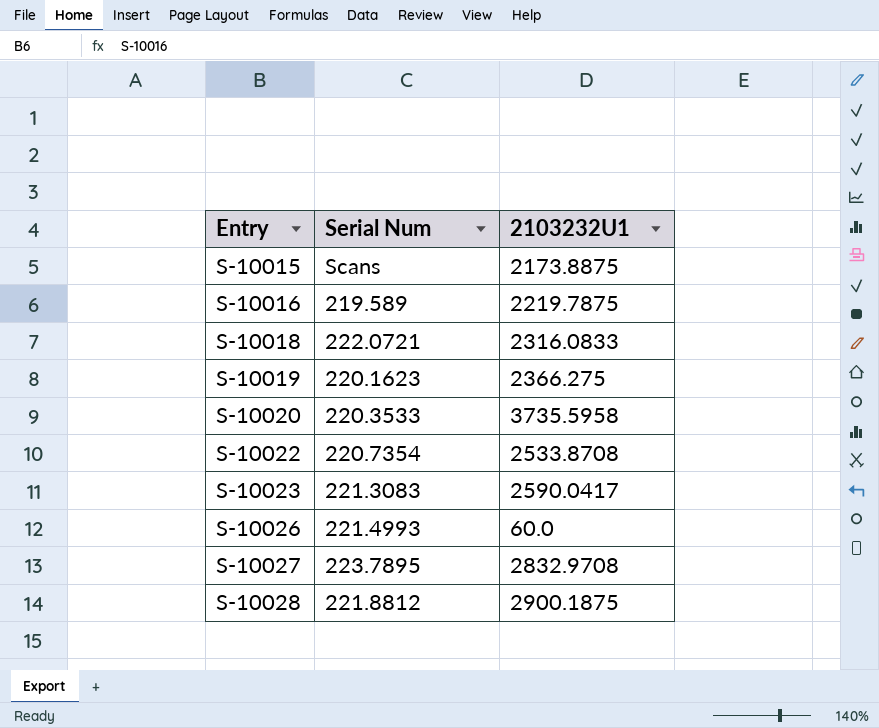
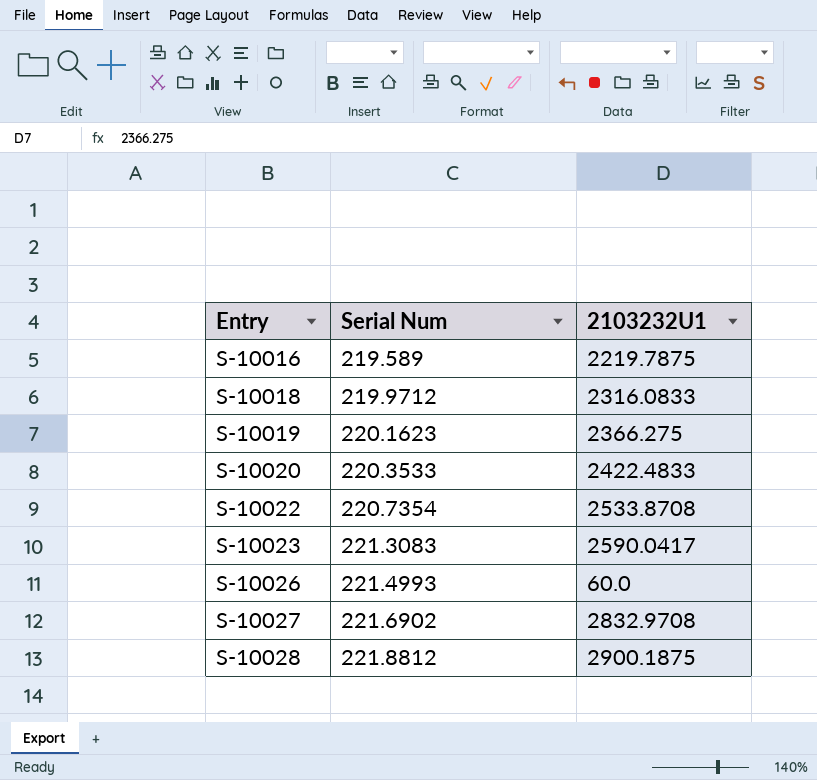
row S-10015: Scans | 2173.8875 -> none
S-10018 | Serial Num: 222.0721 -> 219.9712
S-10020 | 2103232U1: 3735.5958 -> 2422.4833
S-10027 | Serial Num: 223.7895 -> 221.6902

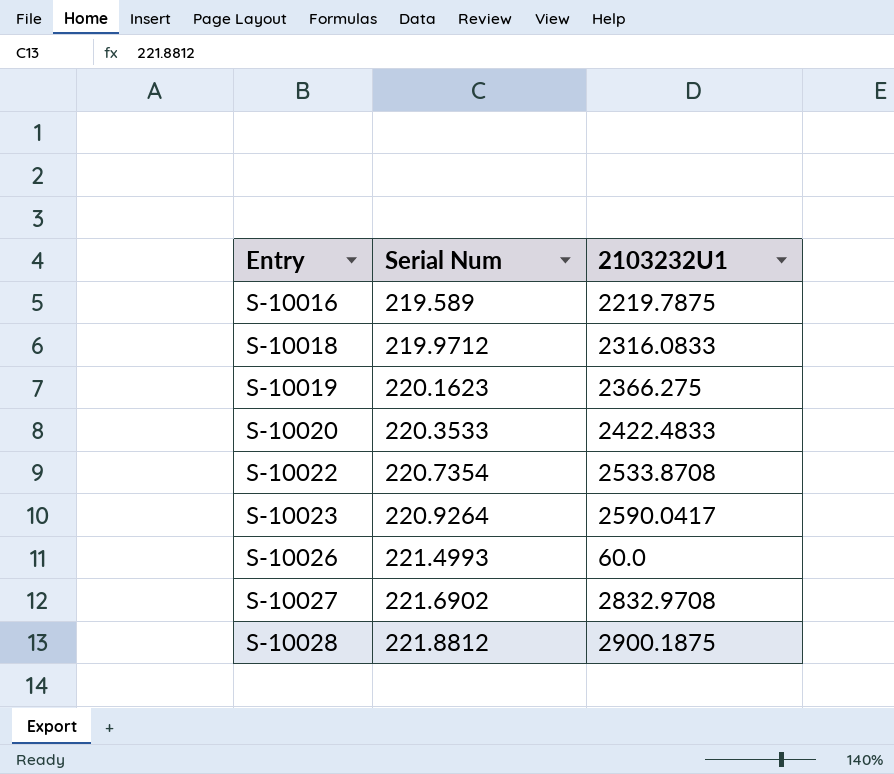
S-10023 | Serial Num: 221.3083 -> 220.9264

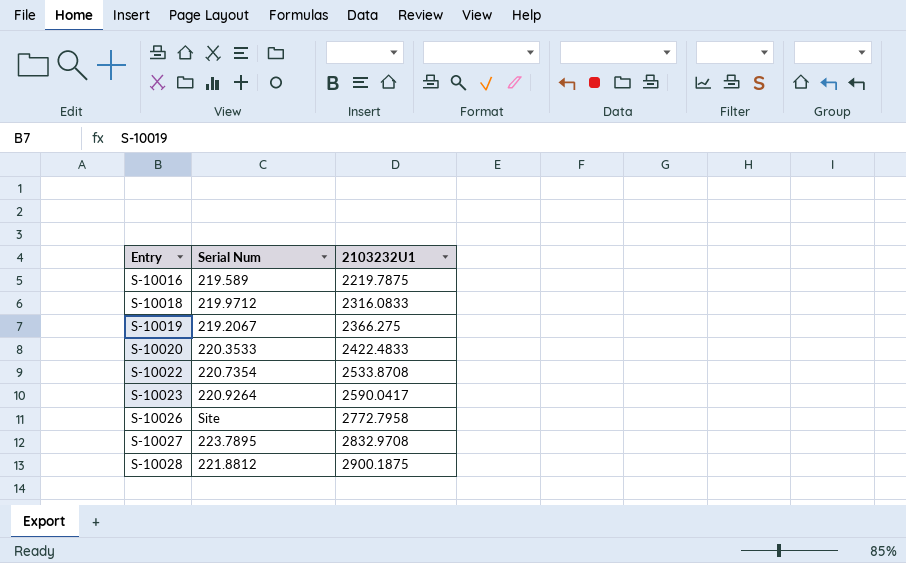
S-10019 | Serial Num: 220.1623 -> 219.2067
S-10026 | Serial Num: 221.4993 -> Site
S-10026 | 2103232U1: 60.0 -> 2772.7958
S-10027 | Serial Num: 221.6902 -> 223.7895

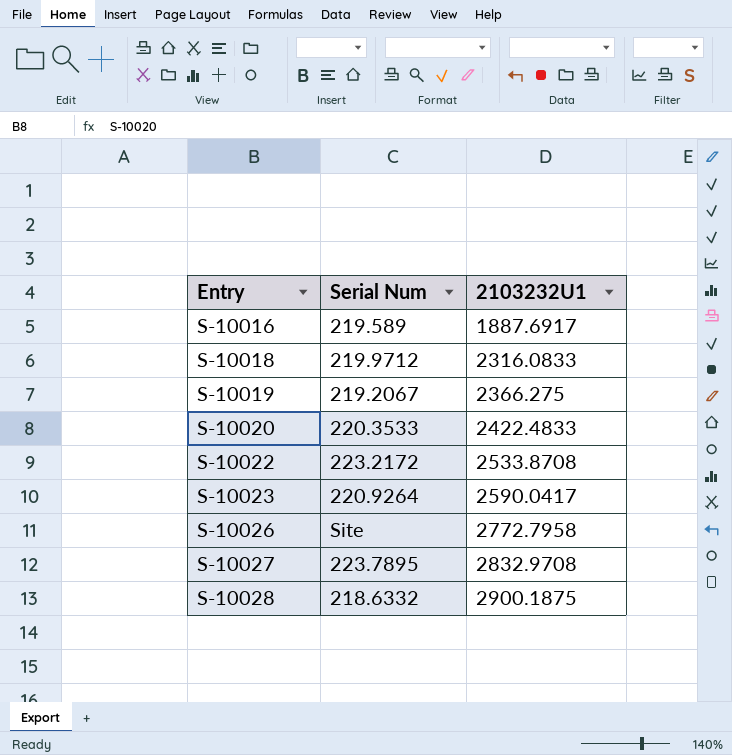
S-10016 | 2103232U1: 2219.7875 -> 1887.6917
S-10022 | Serial Num: 220.7354 -> 223.2172
S-10028 | Serial Num: 221.8812 -> 218.6332

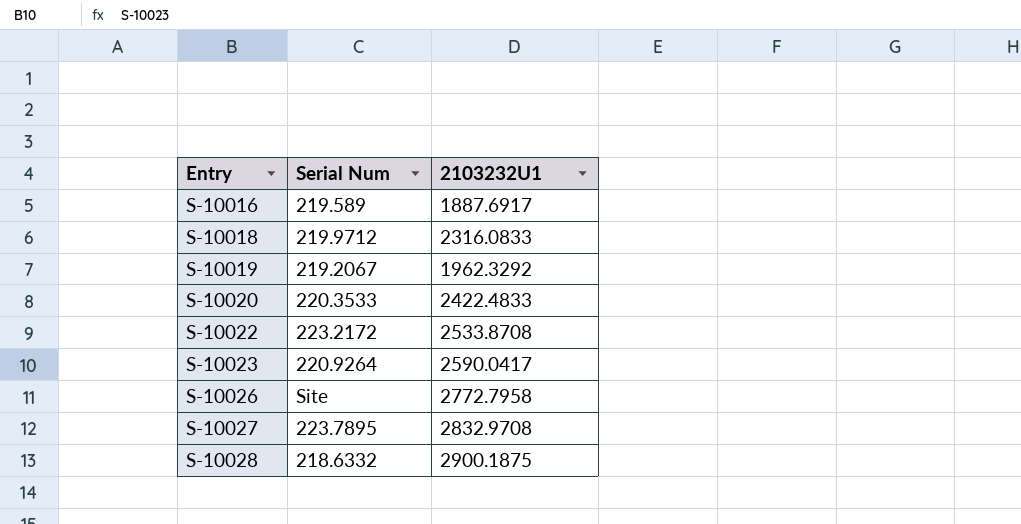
S-10019 | 2103232U1: 2366.275 -> 1962.3292

